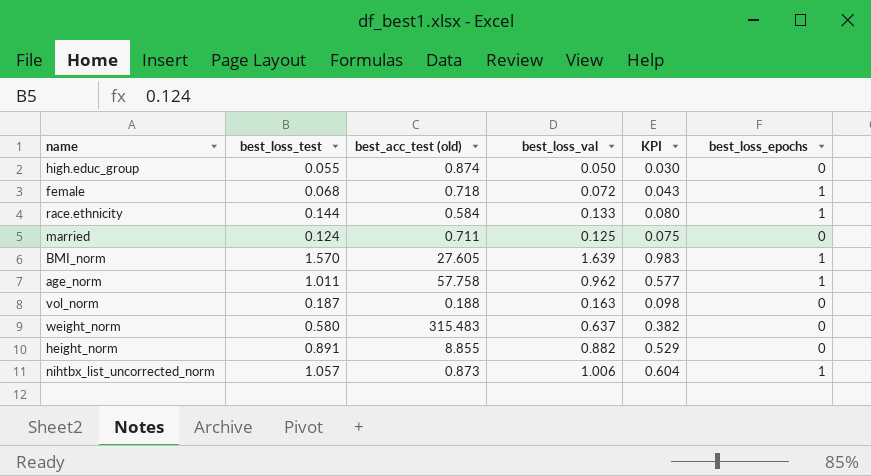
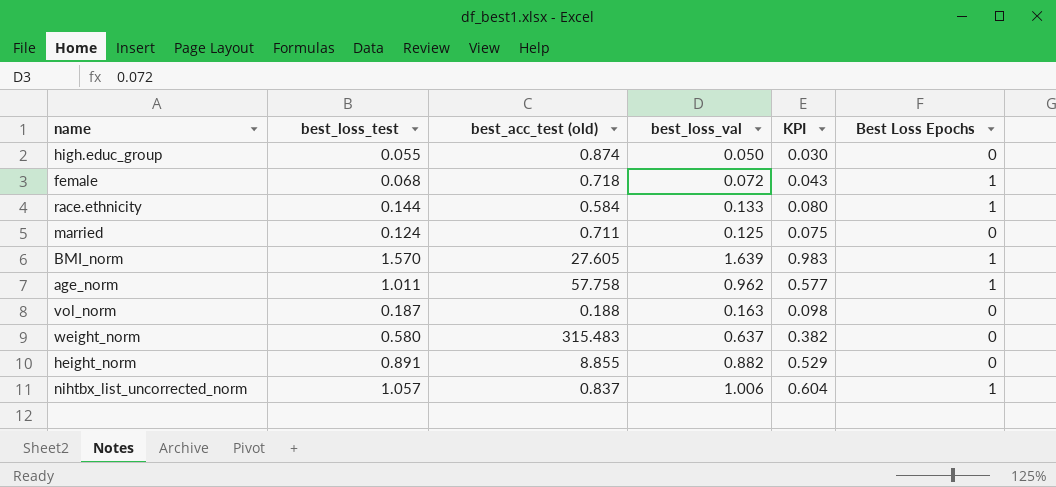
column name: best_loss_epochs -> Best Loss Epochs
nihtbx_list_uncorrected_norm | best_acc_test (old): 0.873 -> 0.837

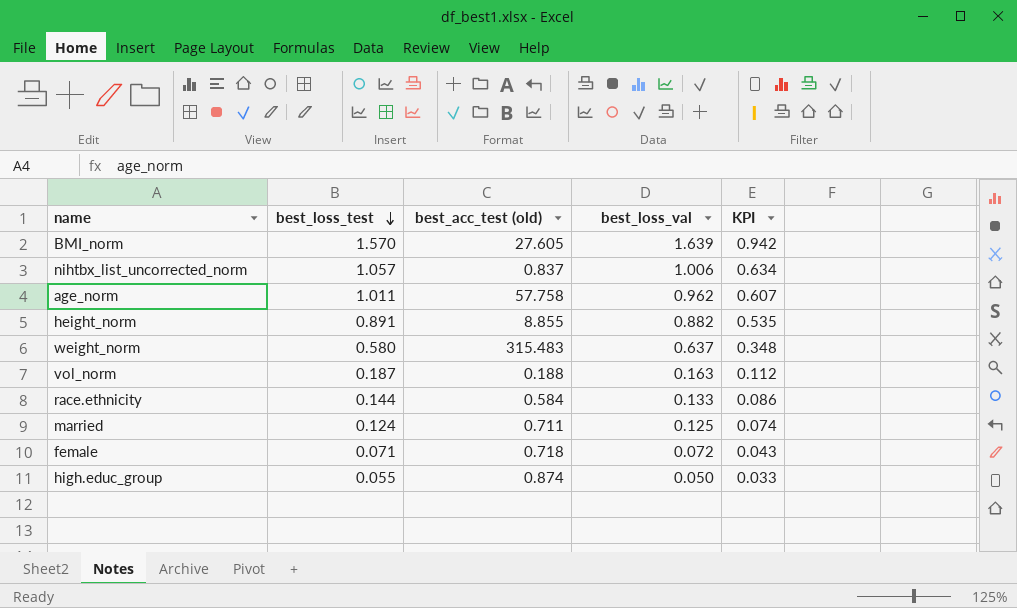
row order: none -> best_loss_test descending
column Best Loss Epochs | position: 6 -> none
column KPI | formula: [best_loss_val] * 0.6 -> [best_loss_test] * 0.6
female | best_loss_test: 0.068 -> 0.071

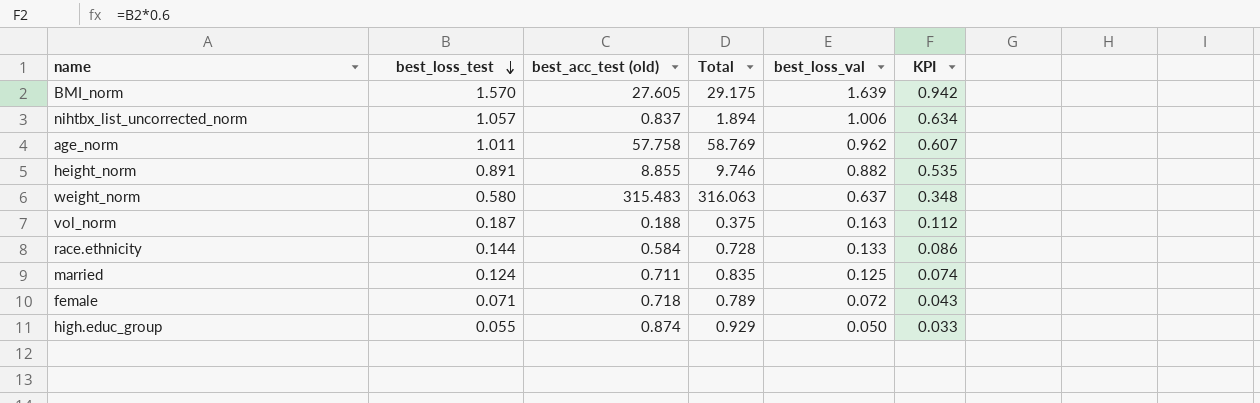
column Total | formula: none -> [best_loss_test] + [best_acc_test (old)]

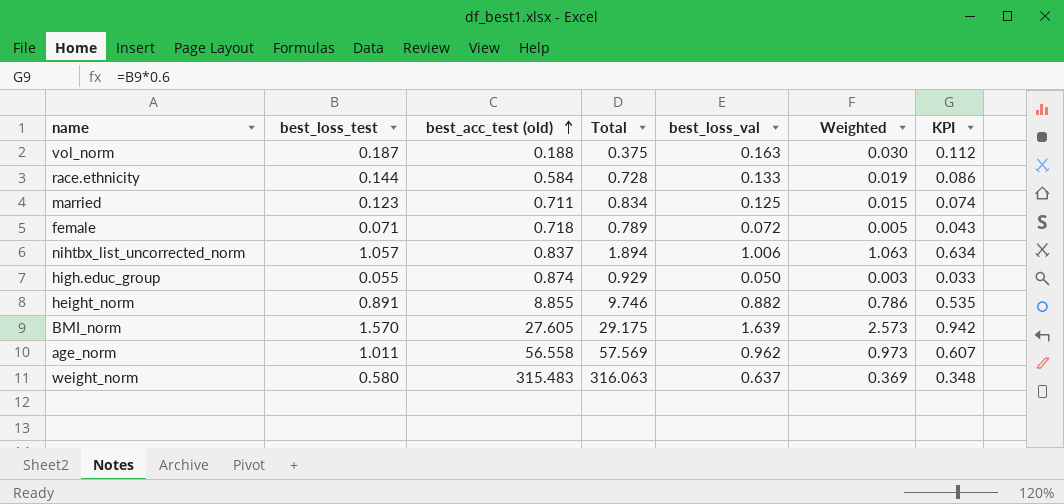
row order: best_loss_test descending -> best_acc_test (old) ascending
column Weighted | formula: none -> [best_loss_test] * [best_loss_val]
married | best_loss_test: 0.124 -> 0.123
married | Total: 0.835 -> 0.834
age_norm | best_acc_test (old): 57.758 -> 56.558
age_norm | Total: 58.769 -> 57.569

